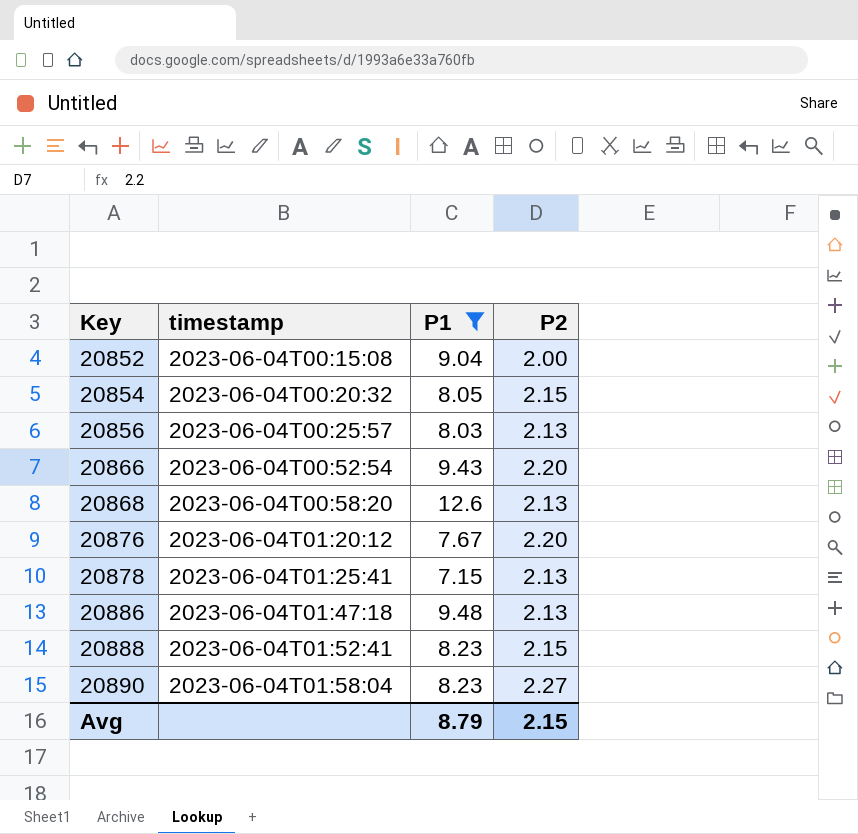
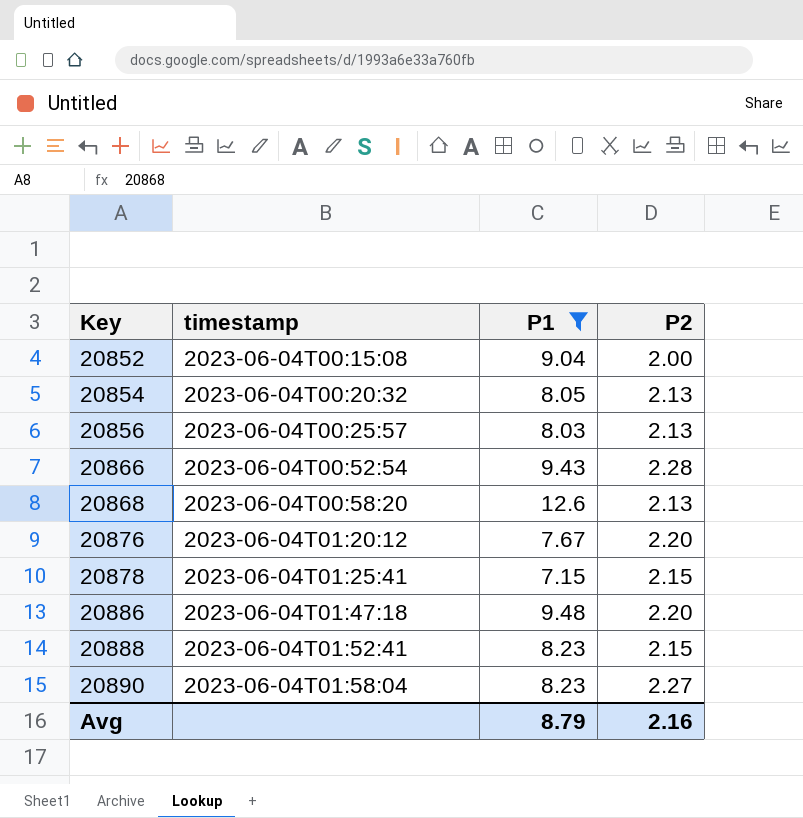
20854 | P2: 2.15 -> 2.13
20866 | P2: 2.20 -> 2.28
20878 | P2: 2.13 -> 2.15
20886 | P2: 2.13 -> 2.20
Avg | P2: 2.15 -> 2.16

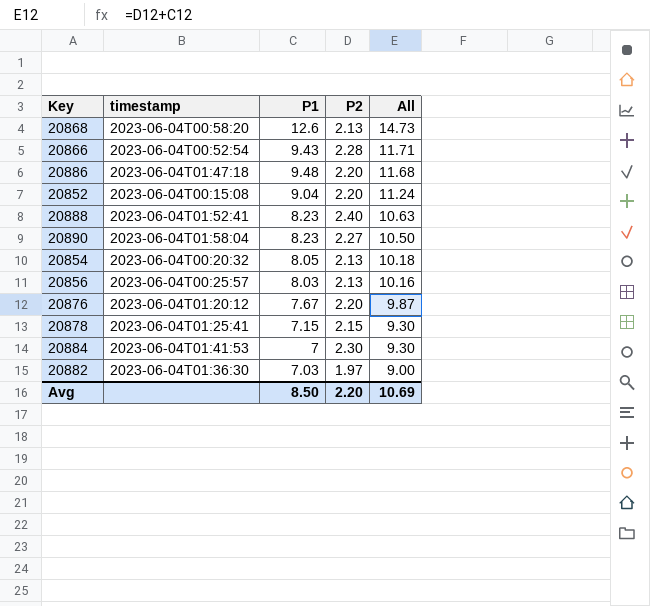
filter: P1 >= 7.15 -> none
row order: Key ascending -> All descending
column All | formula: none -> [P1] + [P2]
20852 | P2: 2.00 -> 2.20
20888 | P2: 2.15 -> 2.40
Avg | P1: 8.79 -> 8.50
Avg | P2: 2.16 -> 2.20

